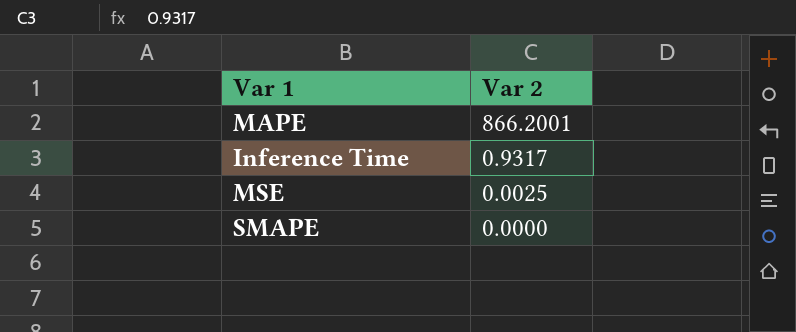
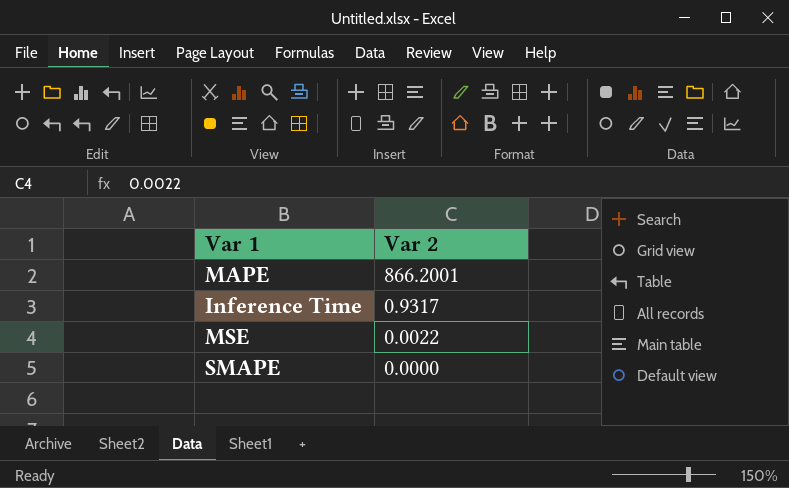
MSE | Var 2: 0.0025 -> 0.0022

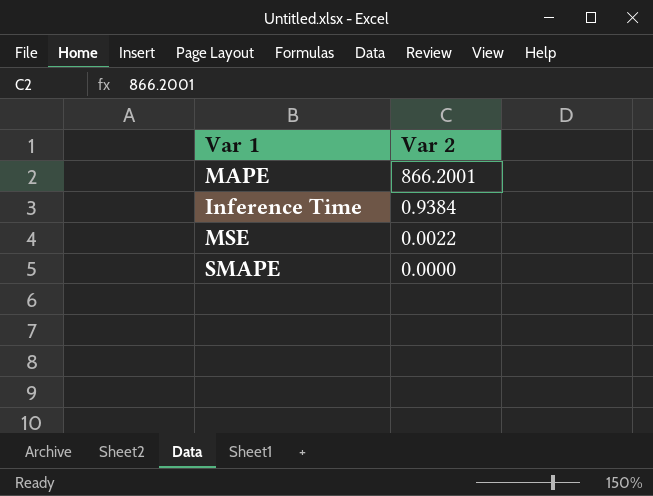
Inference Time | Var 2: 0.9317 -> 0.9384

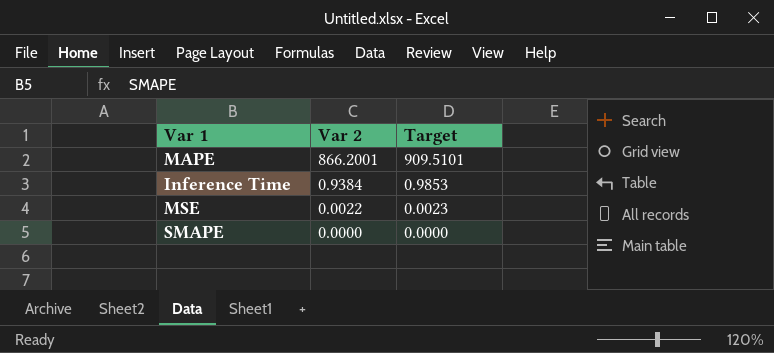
column Target | formula: none -> [Var 2] * 1.05

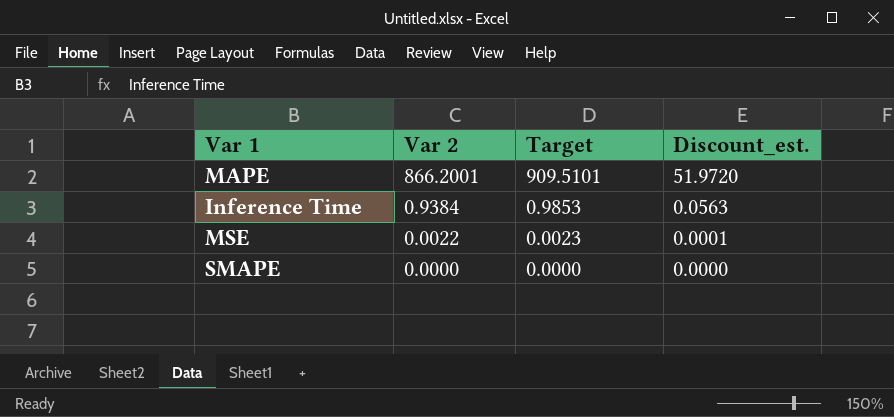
column Discount_est. | formula: none -> [Var 2] * 0.06

